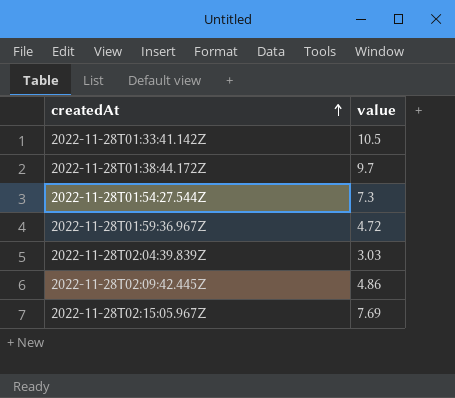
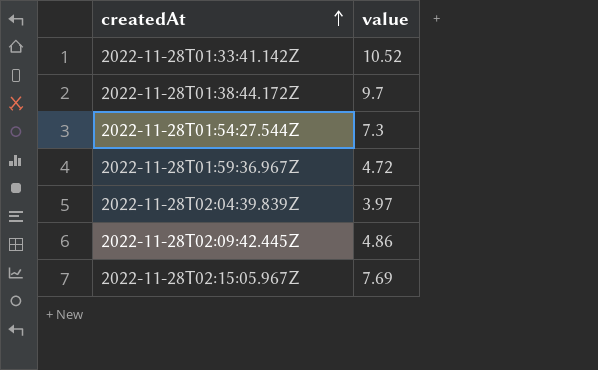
2022-11-28T01:33:41.142Z | value: 10.5 -> 10.52
2022-11-28T02:04:39.839Z | value: 3.03 -> 3.97

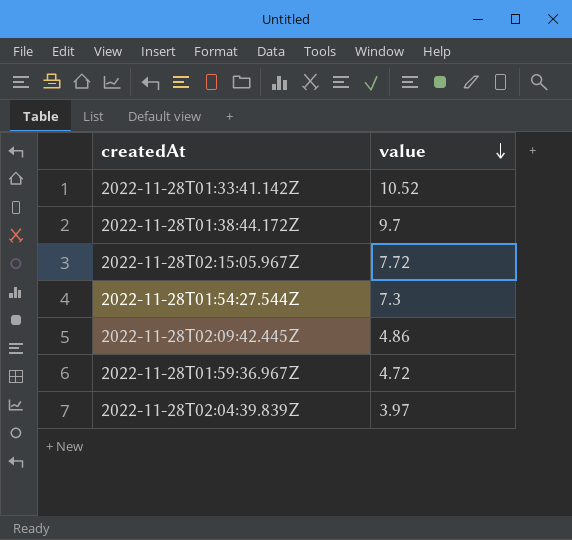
row order: createdAt ascending -> value descending
2022-11-28T02:15:05.967Z | value: 7.69 -> 7.72

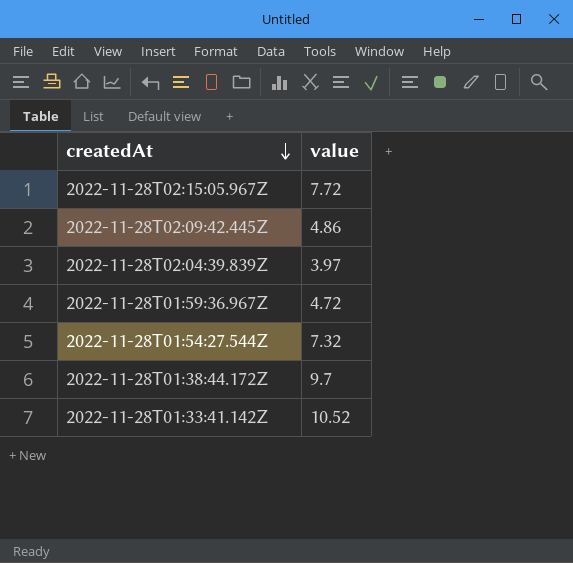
row order: value descending -> createdAt descending
2022-11-28T01:54:27.544Z | value: 7.3 -> 7.32

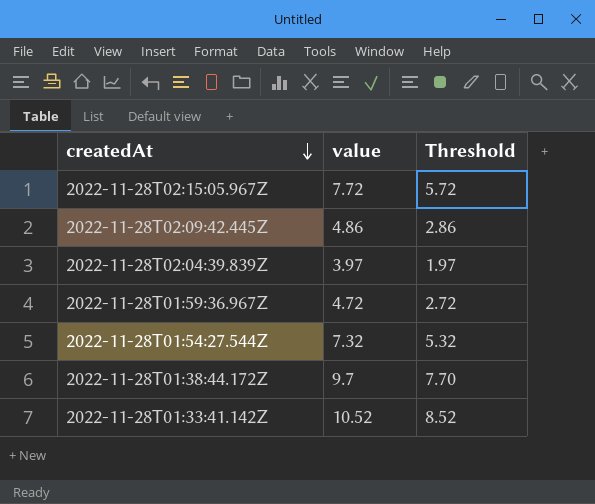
column Threshold | formula: none -> [value] - 2

